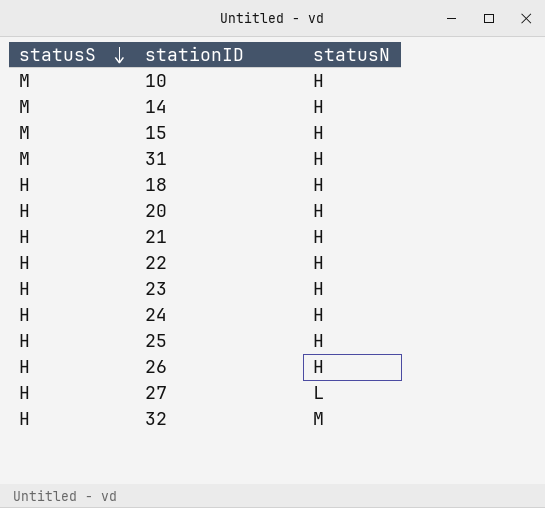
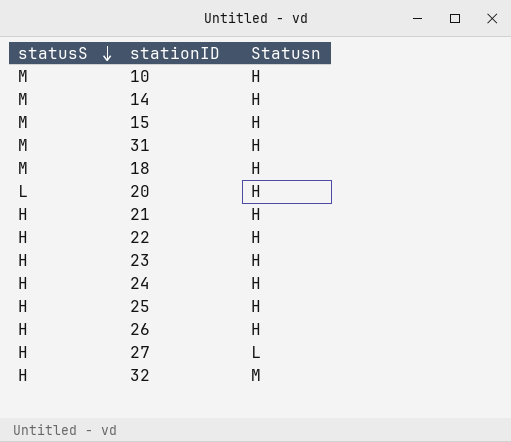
column name: statusN -> Statusn
18 | statusS: H -> M
20 | statusS: H -> L

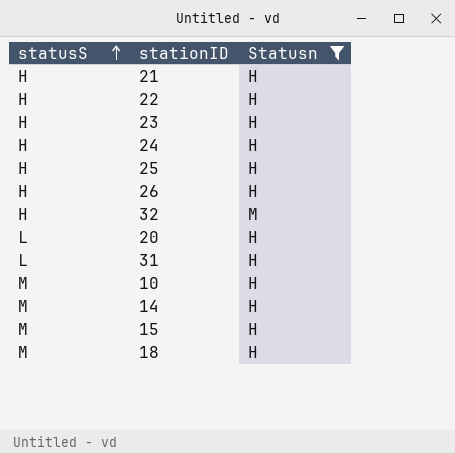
filter: none -> Statusn != L
row order: statusS descending -> statusS ascending
31 | statusS: M -> L

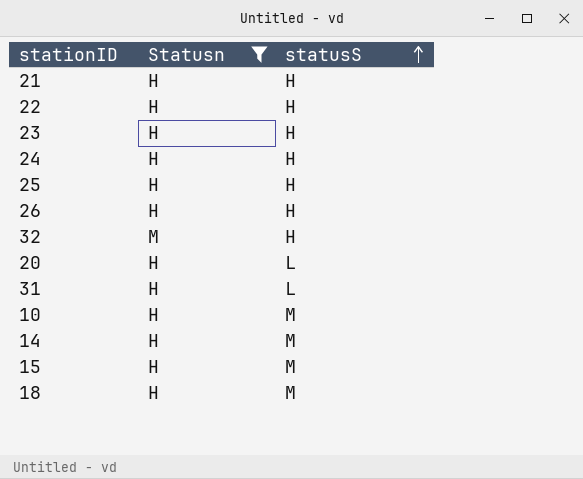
column statusS | position: 1 -> 3

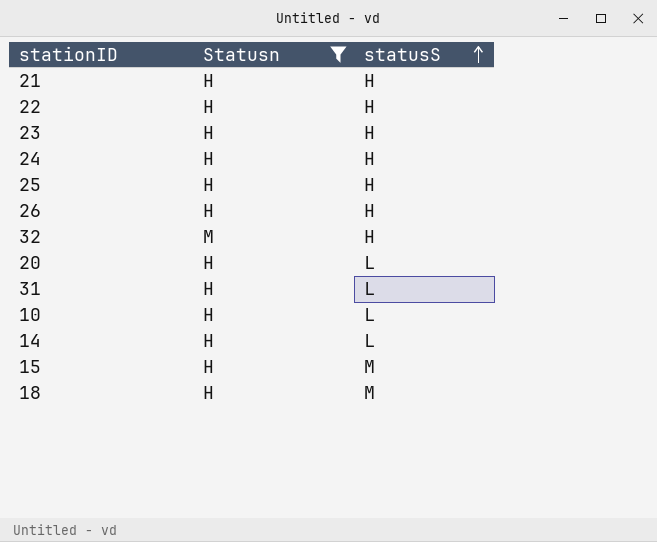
10 | statusS: M -> L
14 | statusS: M -> L

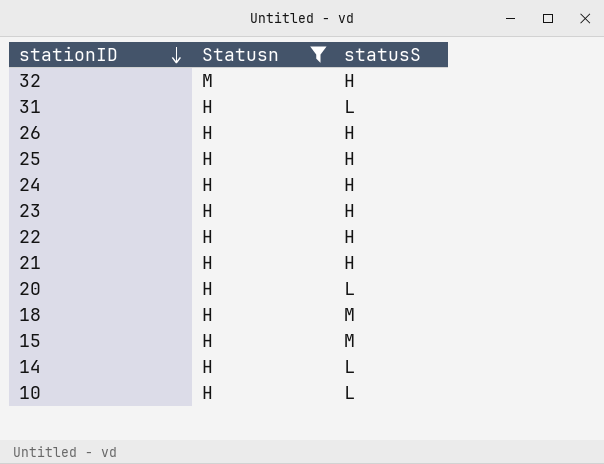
row order: statusS ascending -> stationID descending

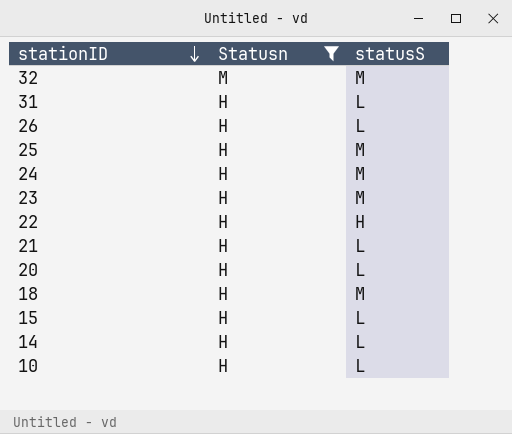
32 | statusS: H -> M
26 | statusS: H -> L
25 | statusS: H -> M
24 | statusS: H -> M
23 | statusS: H -> M
21 | statusS: H -> L
15 | statusS: M -> L

